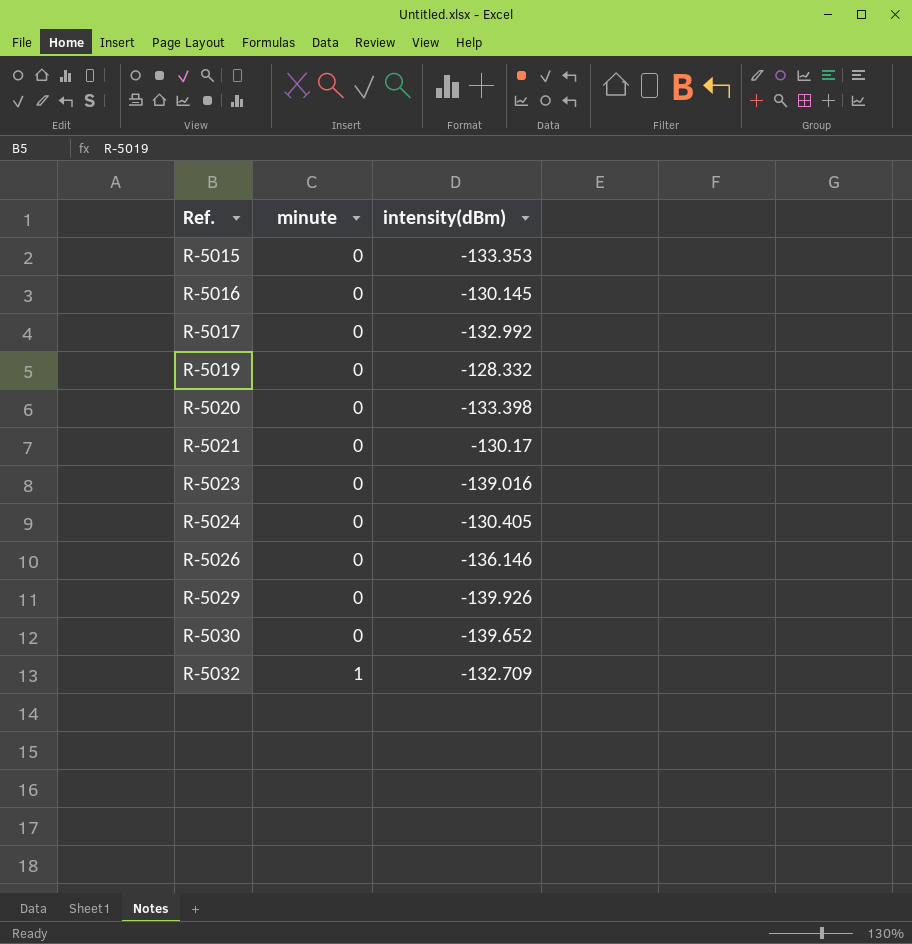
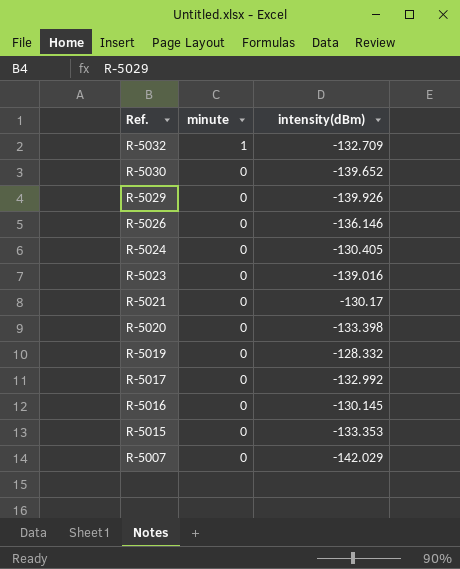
row order: Ref. ascending -> Ref. descending
row R-5007: none -> 0 | -142.029

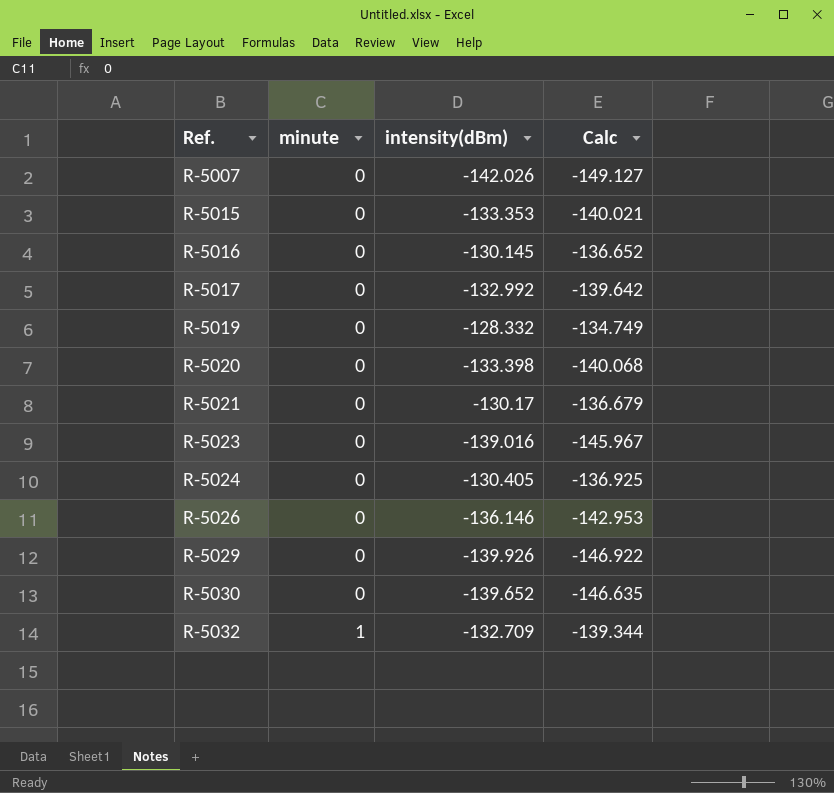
row order: Ref. descending -> Ref. ascending
column Calc | formula: none -> [intensity(dBm)] * 1.05
R-5007 | intensity(dBm): -142.029 -> -142.026

